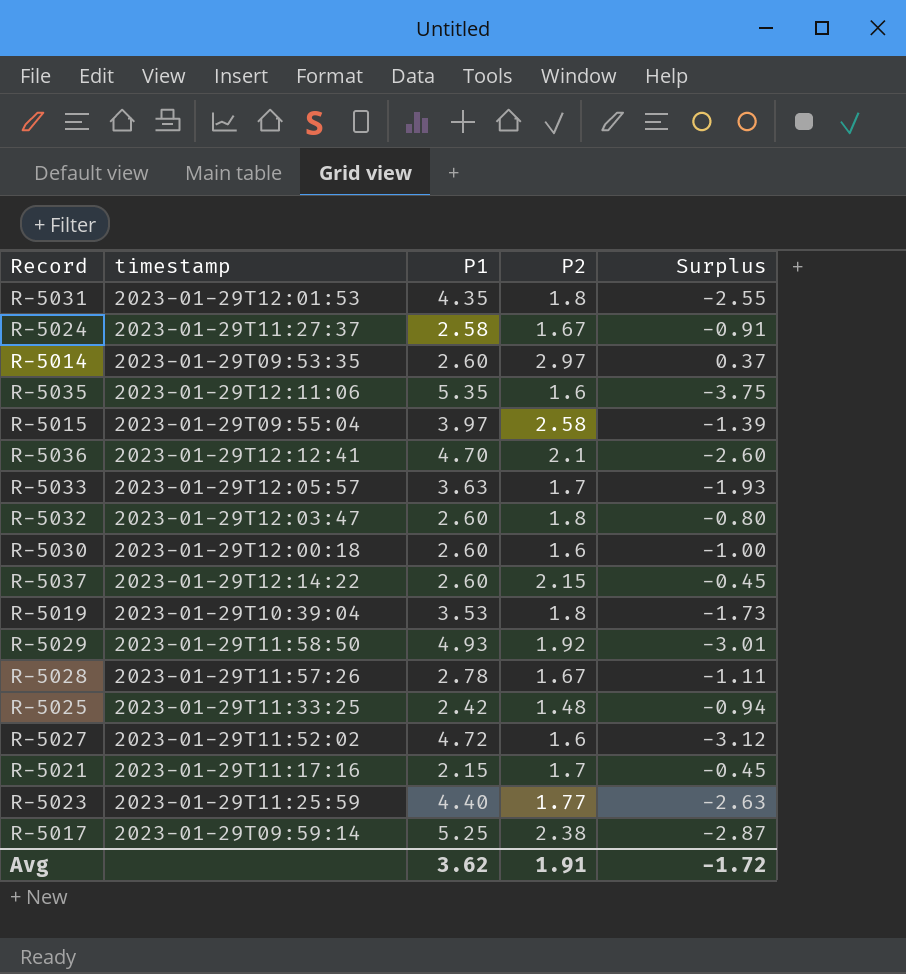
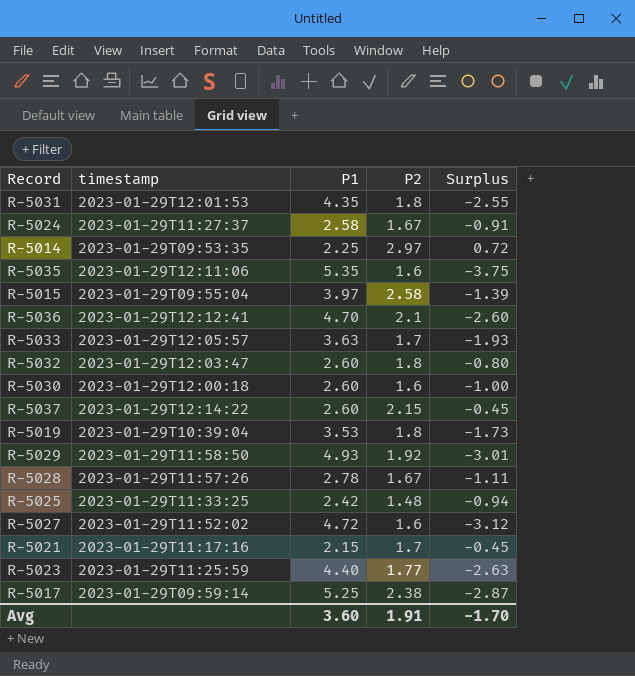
R-5014 | P1: 2.60 -> 2.25
R-5014 | Surplus: 0.37 -> 0.72
Avg | P1: 3.62 -> 3.60
Avg | Surplus: -1.72 -> -1.70

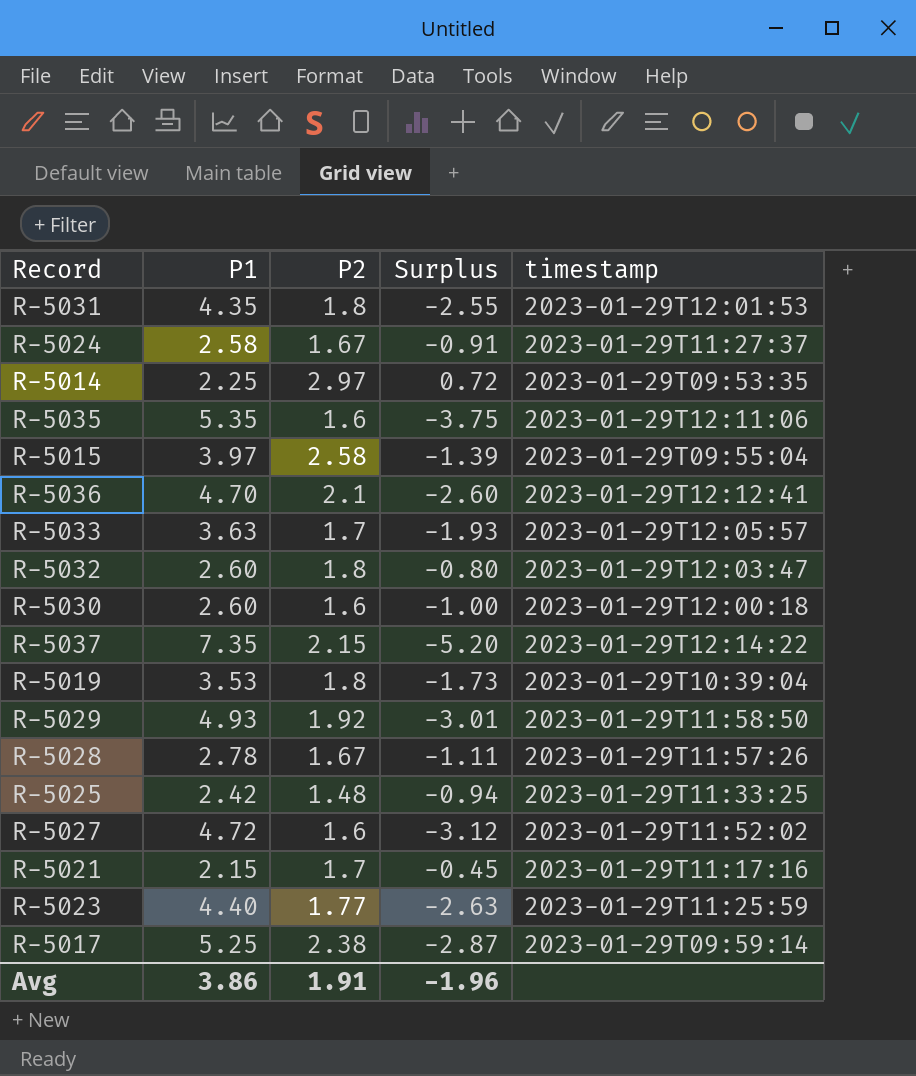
column timestamp | position: 2 -> 5
R-5037 | P1: 2.60 -> 7.35
R-5037 | Surplus: -0.45 -> -5.20
Avg | P1: 3.60 -> 3.86
Avg | Surplus: -1.70 -> -1.96

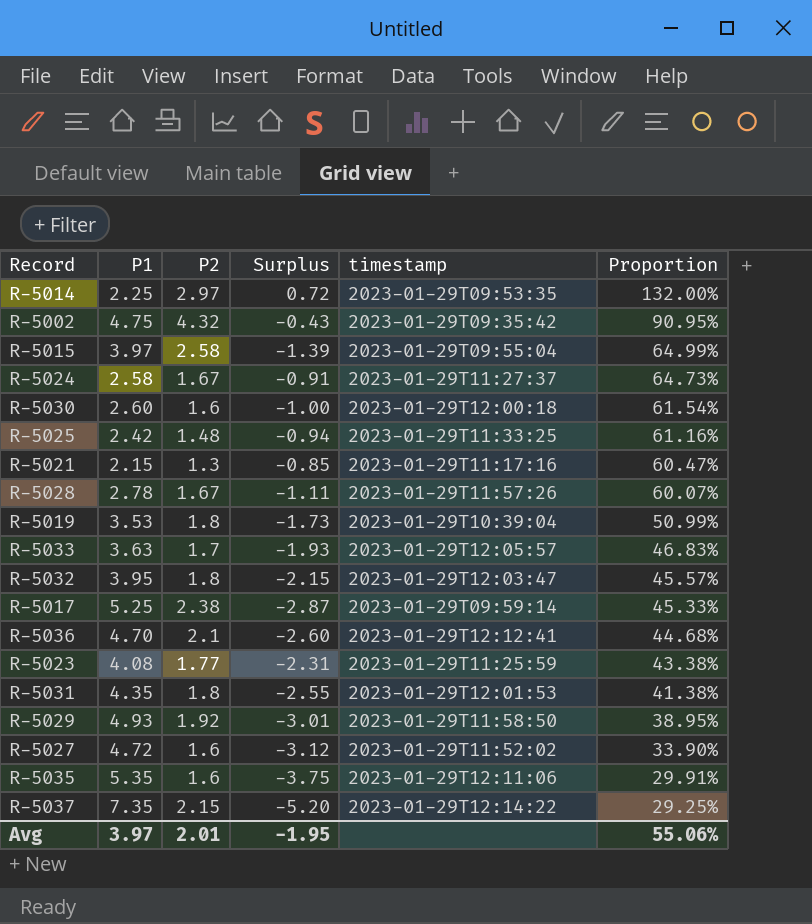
row order: none -> Proportion descending
column Proportion | formula: none -> [P2] / [P1]
row R-5002: none -> 4.75 | 4.32 | -0.43 | 2023-01-29T09:35:42 | 90.95%
R-5021 | P2: 1.7 -> 1.3
R-5021 | Surplus: -0.45 -> -0.85
R-5032 | P1: 2.60 -> 3.95
R-5032 | Surplus: -0.80 -> -2.15
R-5023 | P1: 4.40 -> 4.08
R-5023 | Surplus: -2.63 -> -2.31
Avg | P1: 3.86 -> 3.97
Avg | P2: 1.91 -> 2.01
Avg | Surplus: -1.96 -> -1.95

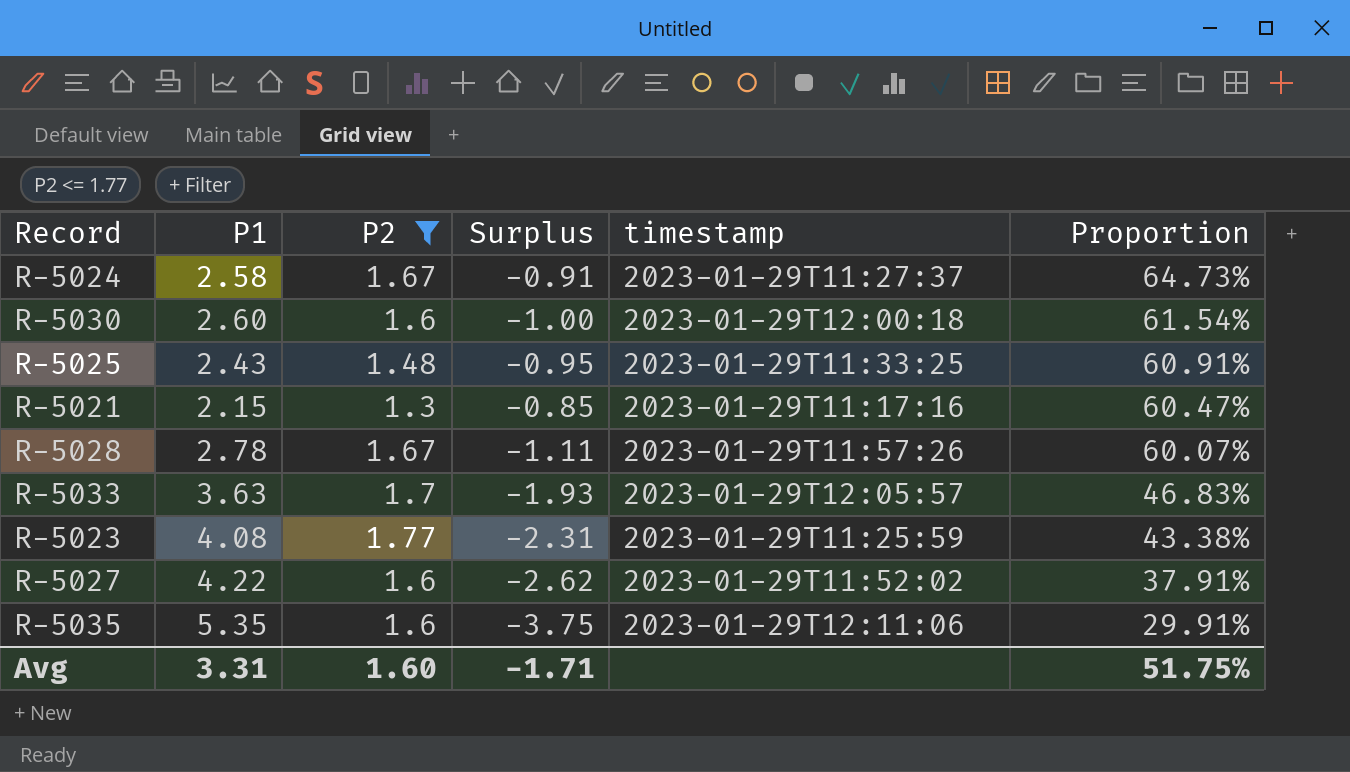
filter: none -> P2 <= 1.77
R-5025 | P1: 2.42 -> 2.43
R-5025 | Surplus: -0.94 -> -0.95
R-5025 | Proportion: 61.16% -> 60.91%
R-5027 | P1: 4.72 -> 4.22
R-5027 | Surplus: -3.12 -> -2.62
R-5027 | Proportion: 33.90% -> 37.91%
Avg | P1: 3.97 -> 3.31
Avg | P2: 2.01 -> 1.60
Avg | Surplus: -1.95 -> -1.71
Avg | Proportion: 55.06% -> 51.75%

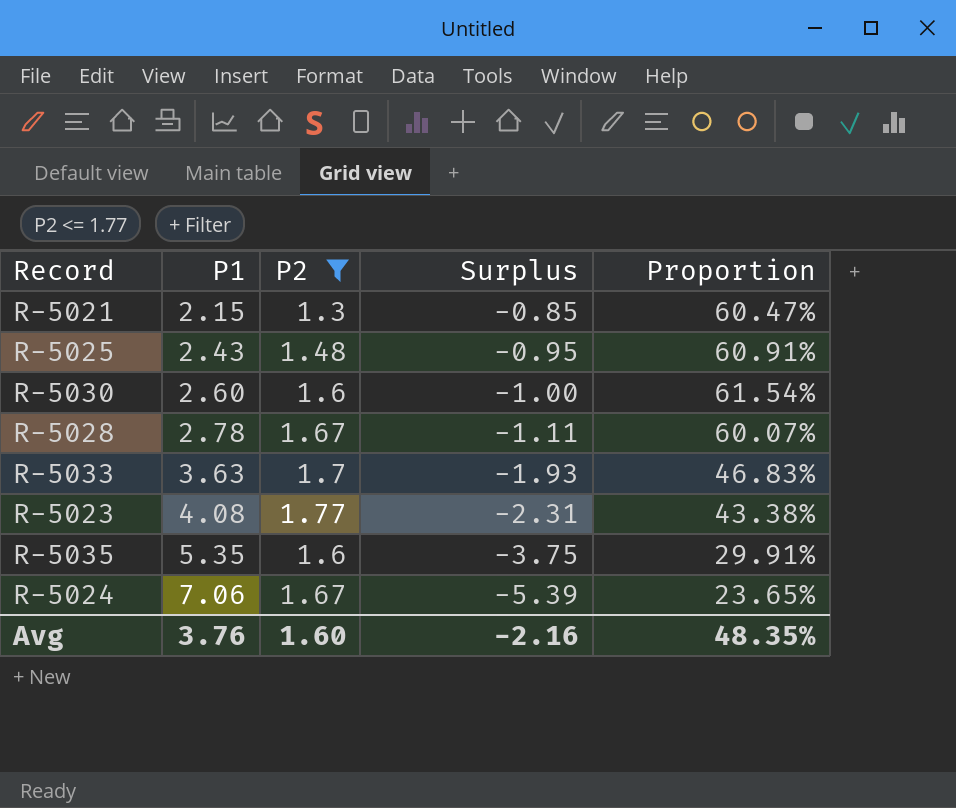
row order: Proportion descending -> P1 ascending
column timestamp | position: 5 -> none
row R-5027: 4.22 | 1.6 | -2.62 | 2023-01-29T11:52:02 | 37.91% -> none
R-5024 | P1: 2.58 -> 7.06
R-5024 | Surplus: -0.91 -> -5.39
R-5024 | Proportion: 64.73% -> 23.65%
Avg | P1: 3.31 -> 3.76
Avg | Surplus: -1.71 -> -2.16
Avg | Proportion: 51.75% -> 48.35%

